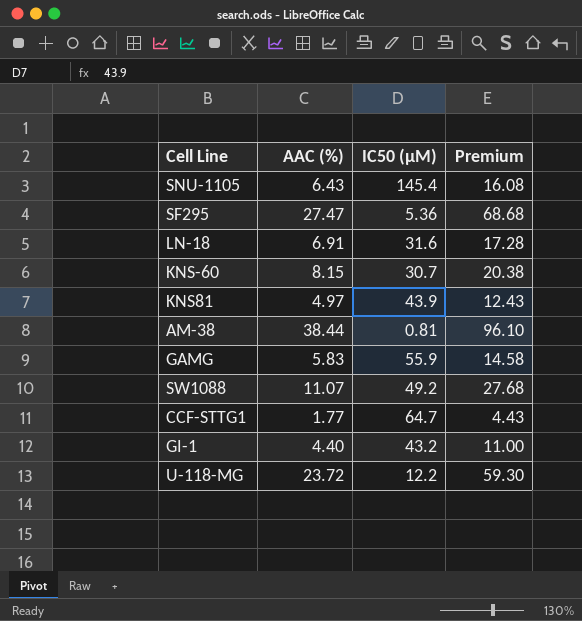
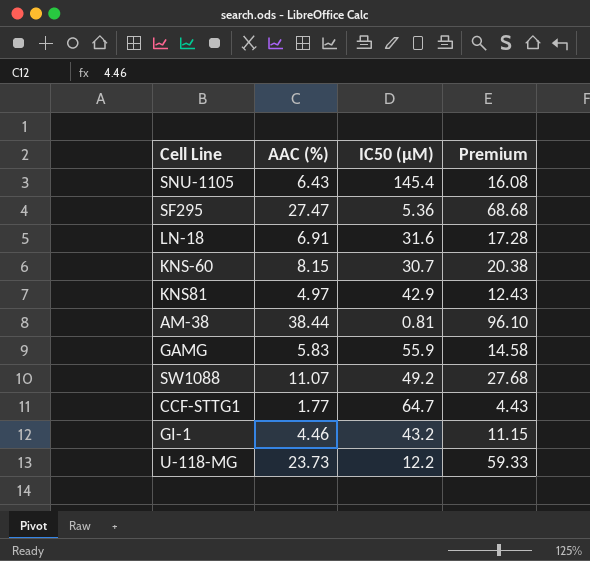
KNS81 | IC50 (µM): 43.9 -> 42.9
GI-1 | AAC (%): 4.40 -> 4.46
GI-1 | Premium: 11.00 -> 11.15
U-118-MG | AAC (%): 23.72 -> 23.73
U-118-MG | Premium: 59.30 -> 59.33

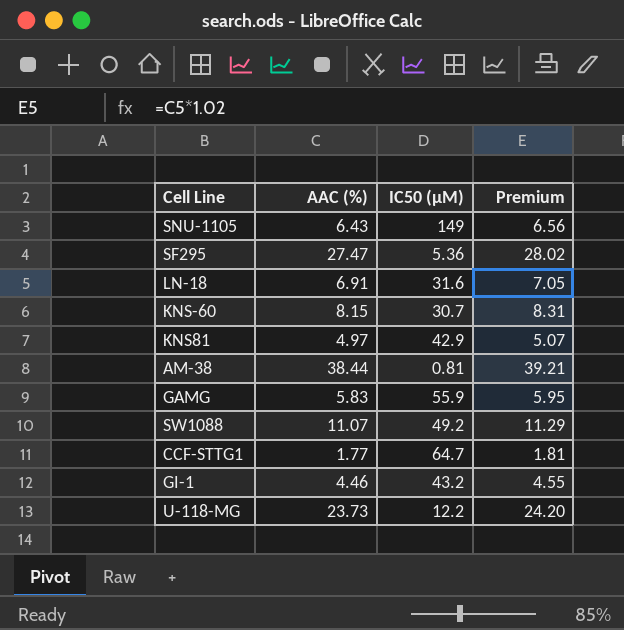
column Premium | formula: [AAC (%)] * 2.5 -> [AAC (%)] * 1.02
SNU-1105 | IC50 (µM): 145.4 -> 149

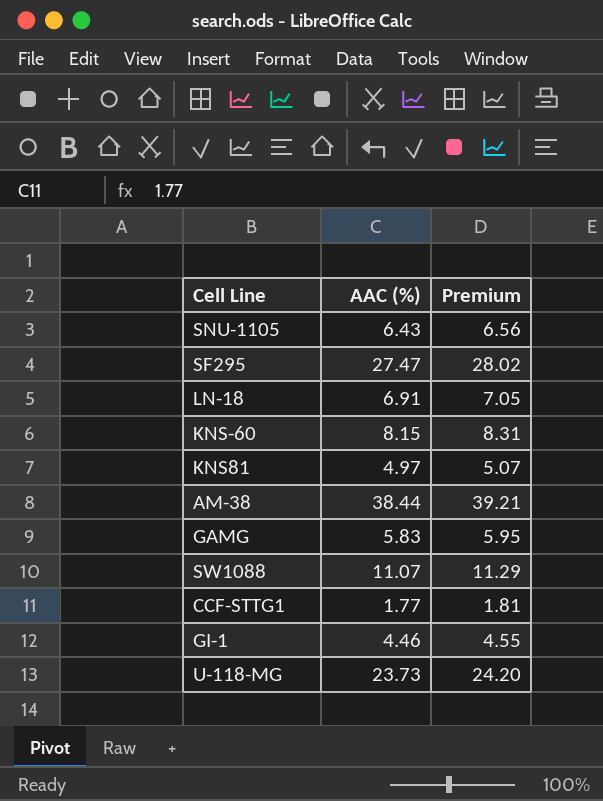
column IC50 (µM) | position: 3 -> none

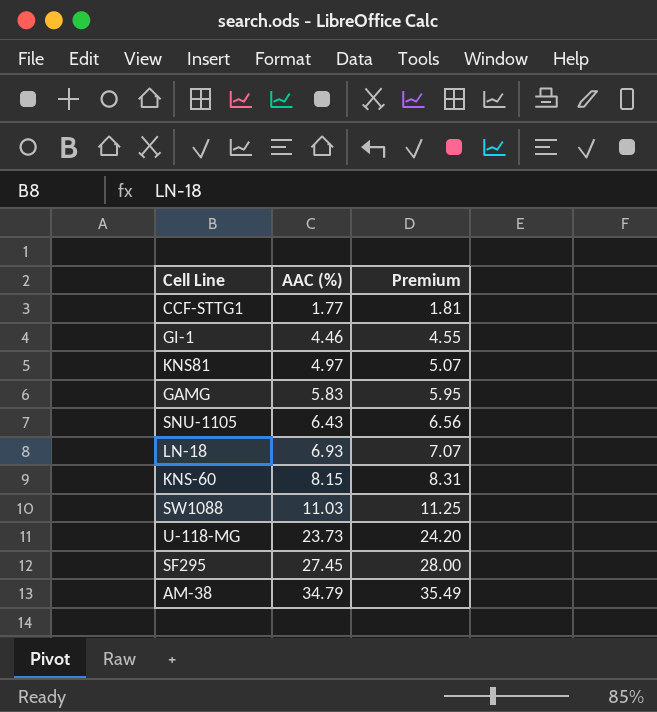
row order: none -> AAC (%) ascending
LN-18 | AAC (%): 6.91 -> 6.93
LN-18 | Premium: 7.05 -> 7.07
SW1088 | AAC (%): 11.07 -> 11.03
SW1088 | Premium: 11.29 -> 11.25
SF295 | AAC (%): 27.47 -> 27.45
SF295 | Premium: 28.02 -> 28.00
AM-38 | AAC (%): 38.44 -> 34.79
AM-38 | Premium: 39.21 -> 35.49

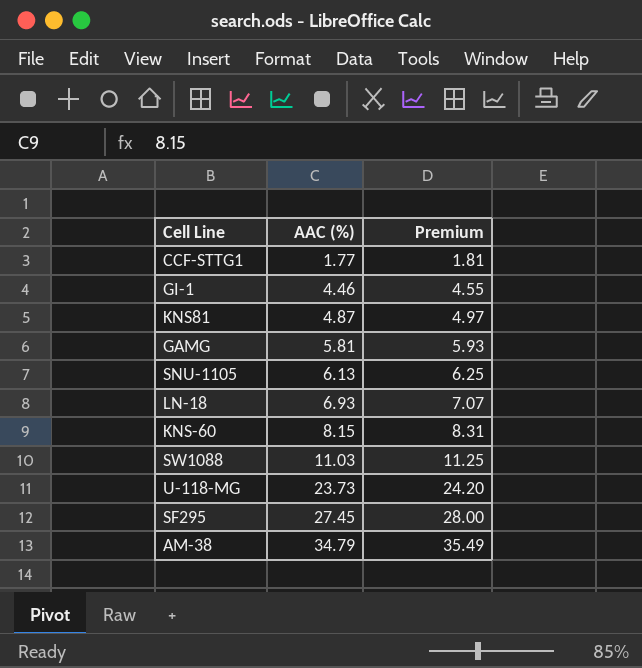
KNS81 | AAC (%): 4.97 -> 4.87
KNS81 | Premium: 5.07 -> 4.97
GAMG | AAC (%): 5.83 -> 5.81
GAMG | Premium: 5.95 -> 5.93
SNU-1105 | AAC (%): 6.43 -> 6.13
SNU-1105 | Premium: 6.56 -> 6.25

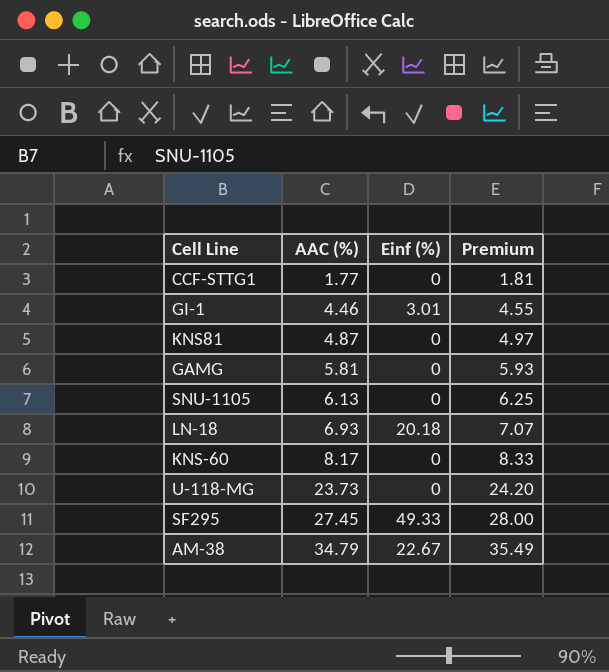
column Einf (%) | position: none -> 3
row SW1088: 11.03 | 11.25 -> none
KNS-60 | AAC (%): 8.15 -> 8.17
KNS-60 | Premium: 8.31 -> 8.33

